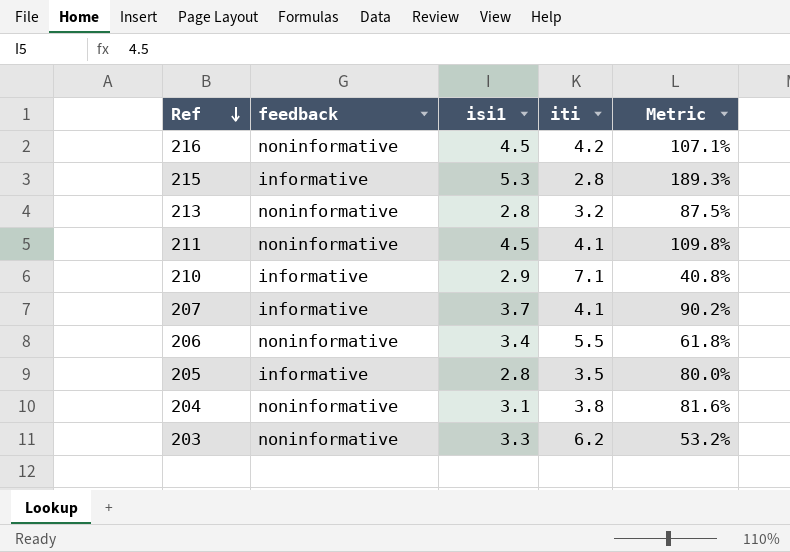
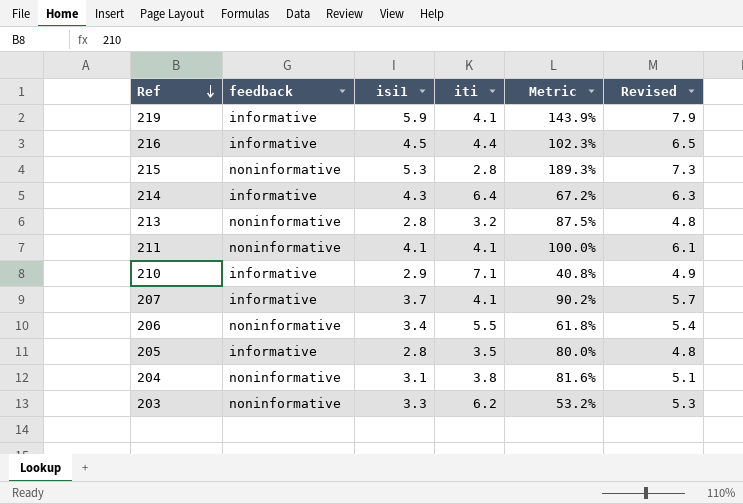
column Revised | formula: none -> [isi1] + 2
row 219: none -> informative | 5.9 | 4.1 | 143.9% | 7.9
216 | feedback: noninformative -> informative
216 | iti: 4.2 -> 4.4
216 | Metric: 107.1% -> 102.3%
215 | feedback: informative -> noninformative
row 214: none -> informative | 4.3 | 6.4 | 67.2% | 6.3
211 | isi1: 4.5 -> 4.1
211 | Metric: 109.8% -> 100.0%

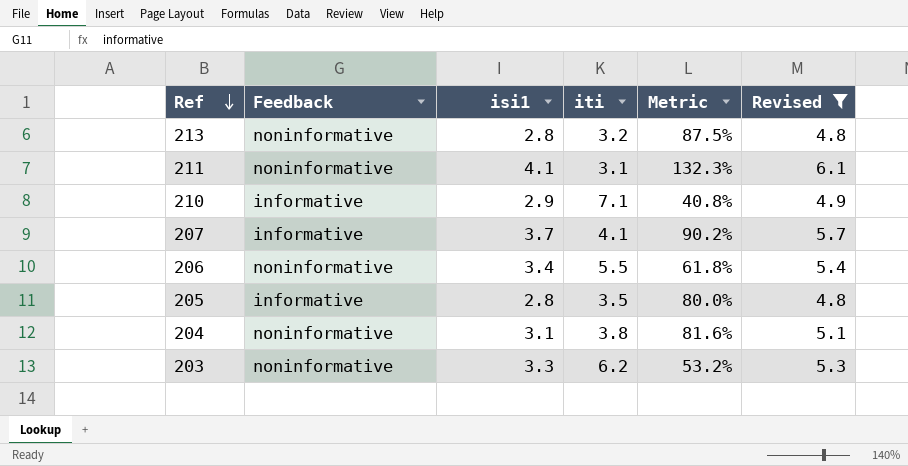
filter: none -> Revised <= 6.1
column name: feedback -> Feedback
211 | iti: 4.1 -> 3.1
211 | Metric: 100.0% -> 132.3%

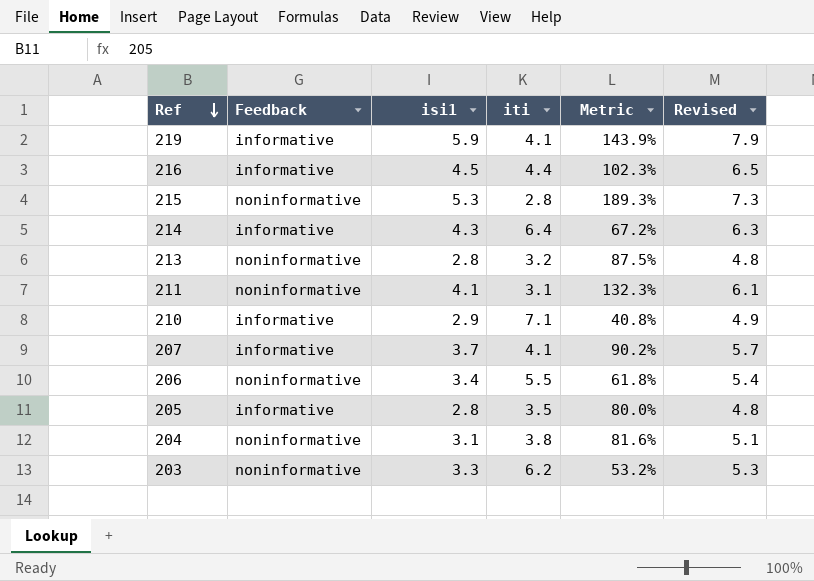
filter: Revised <= 6.1 -> none

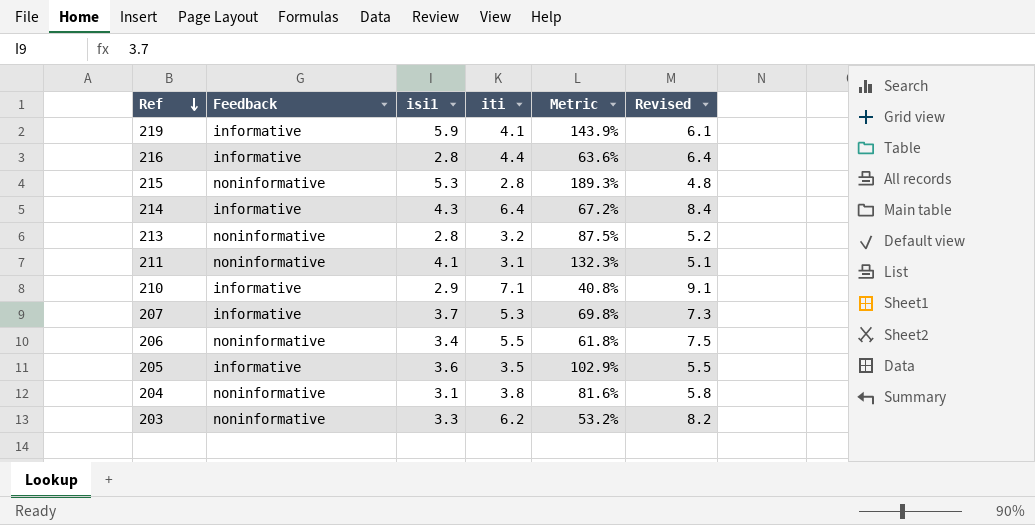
column Revised | formula: [isi1] + 2 -> [iti] + 2
216 | isi1: 4.5 -> 2.8
216 | Metric: 102.3% -> 63.6%
207 | iti: 4.1 -> 5.3
207 | Metric: 90.2% -> 69.8%
205 | isi1: 2.8 -> 3.6
205 | Metric: 80.0% -> 102.9%

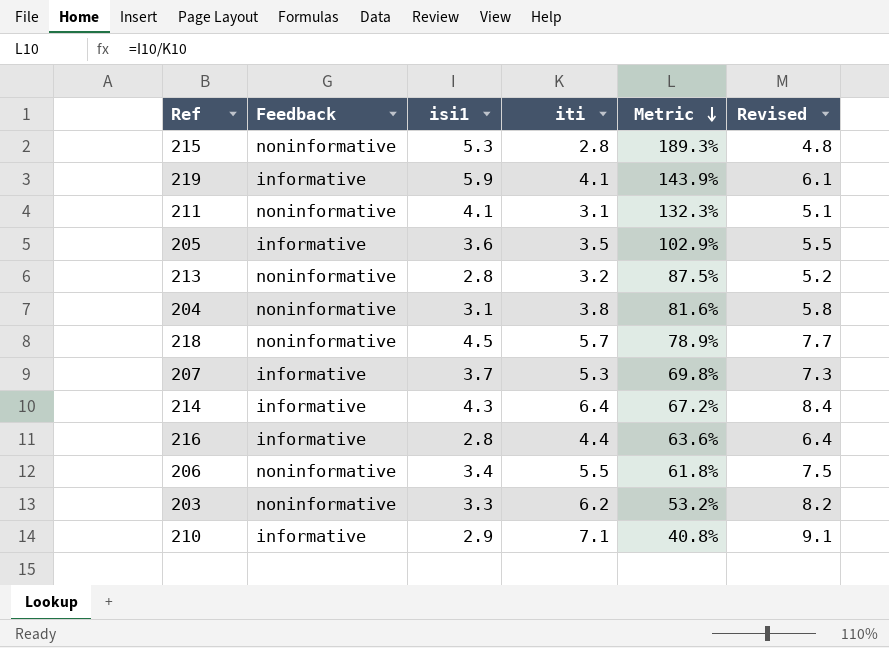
row order: Ref descending -> Metric descending
row 218: none -> noninformative | 4.5 | 5.7 | 78.9% | 7.7

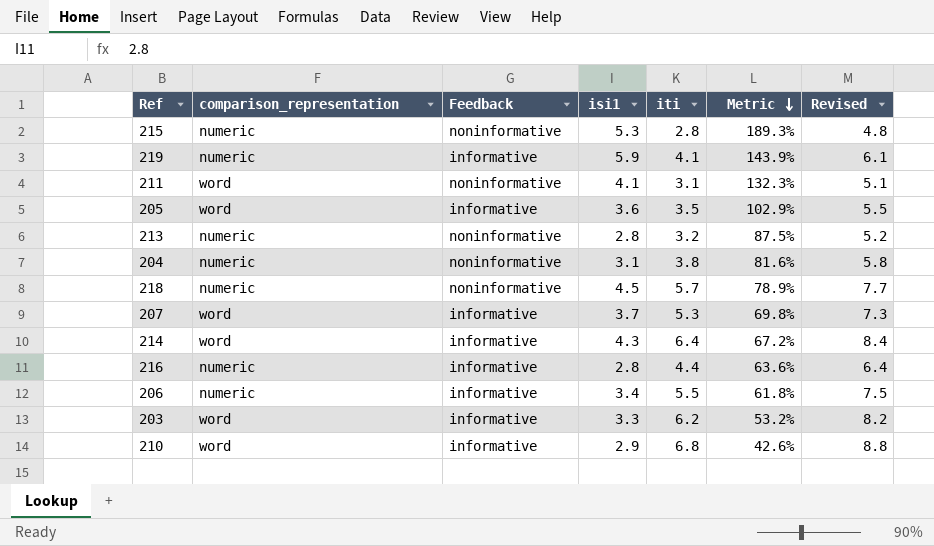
column comparison_representation | position: none -> 2
206 | Feedback: noninformative -> informative
203 | Feedback: noninformative -> informative
210 | iti: 7.1 -> 6.8
210 | Metric: 40.8% -> 42.6%
210 | Revised: 9.1 -> 8.8

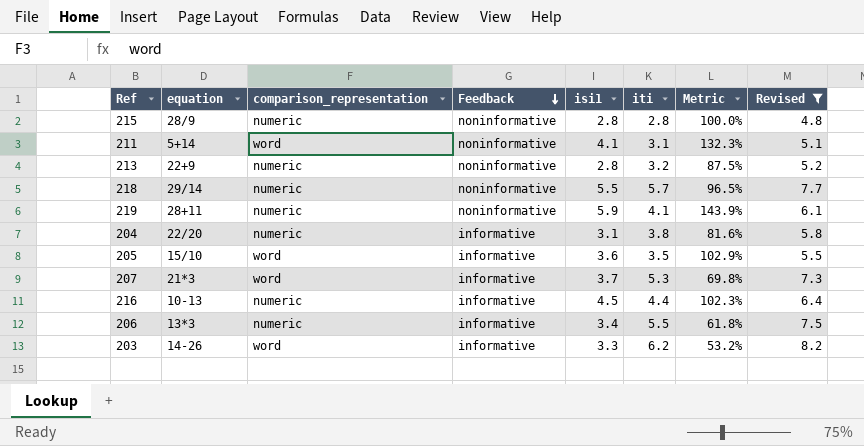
filter: none -> Revised <= 8.2
row order: Metric descending -> Feedback descending
column equation | position: none -> 2
215 | isi1: 5.3 -> 2.8
215 | Metric: 189.3% -> 100.0%
218 | isi1: 4.5 -> 5.5
218 | Metric: 78.9% -> 96.5%
219 | Feedback: informative -> noninformative
204 | Feedback: noninformative -> informative
216 | isi1: 2.8 -> 4.5
216 | Metric: 63.6% -> 102.3%

